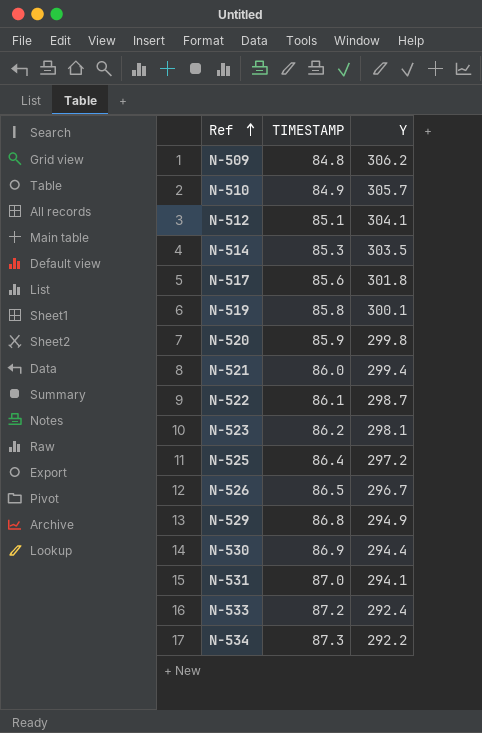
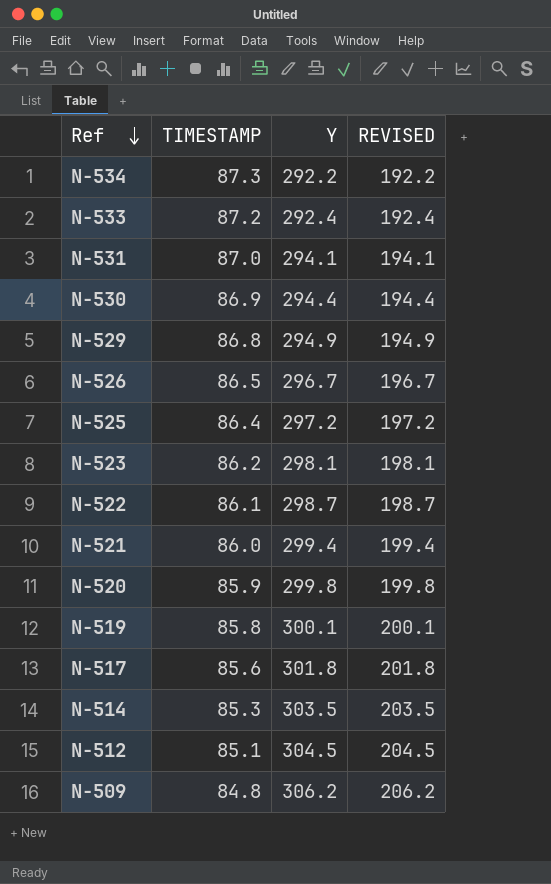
row order: Ref ascending -> Ref descending
column REVISED | formula: none -> [Y] - 100
row N-510: 84.9 | 305.7 -> none
N-512 | Y: 304.1 -> 304.5

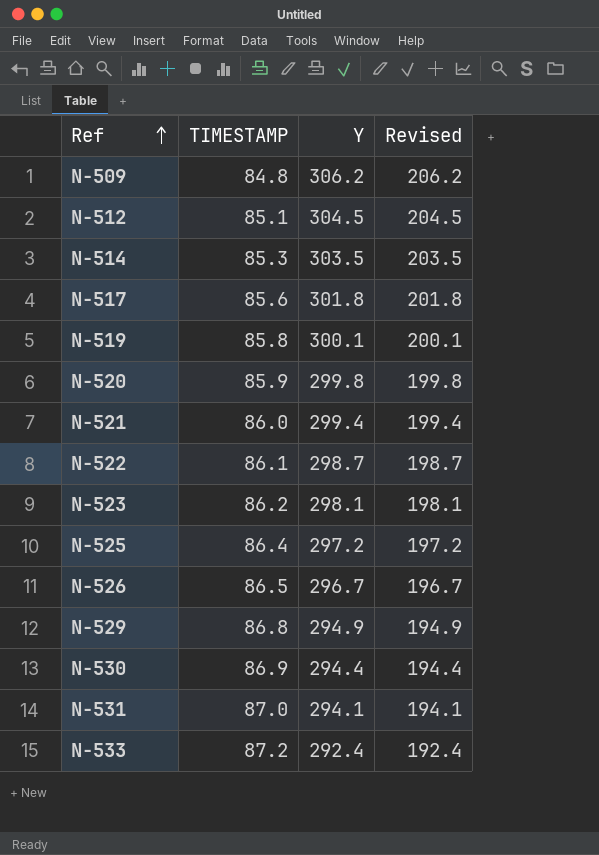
row order: Ref descending -> Ref ascending
column name: REVISED -> Revised
row N-534: 87.3 | 292.2 | 192.2 -> none

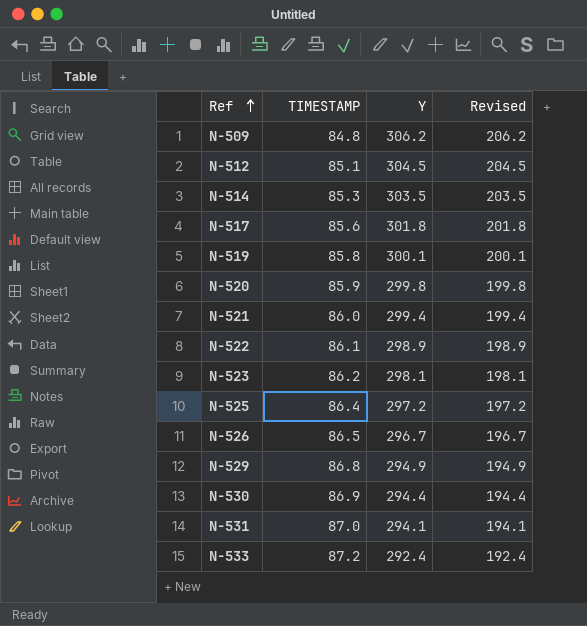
N-522 | Y: 298.7 -> 298.9
N-522 | Revised: 198.7 -> 198.9

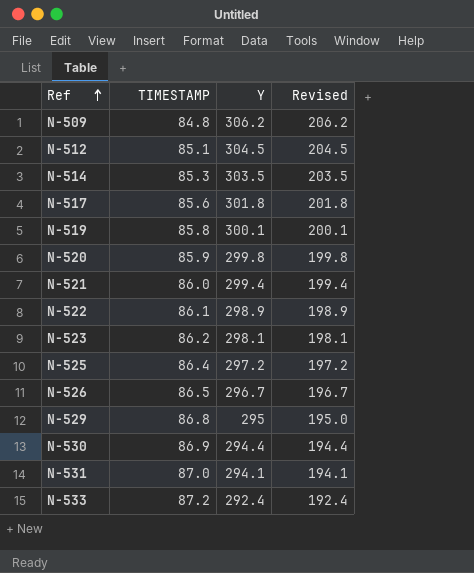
N-529 | Y: 294.9 -> 295
N-529 | Revised: 194.9 -> 195.0

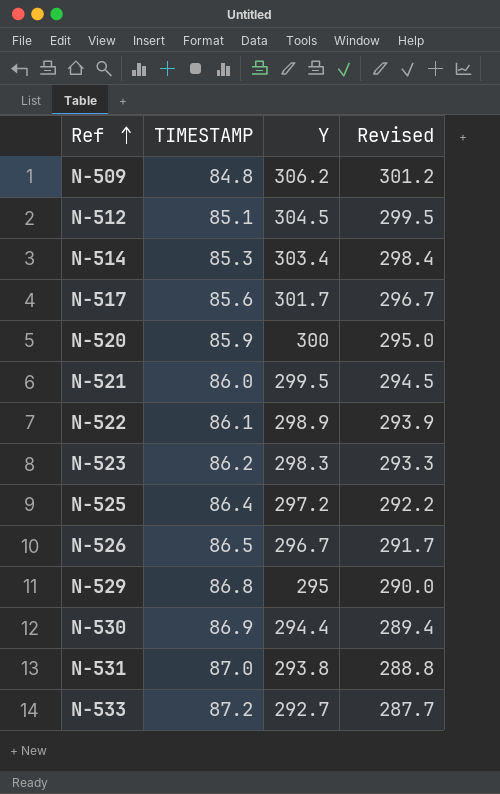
column Revised | formula: [Y] - 100 -> [Y] - 5
row N-519: 85.8 | 300.1 | 200.1 -> none
N-514 | Y: 303.5 -> 303.4
N-517 | Y: 301.8 -> 301.7
N-520 | Y: 299.8 -> 300
N-521 | Y: 299.4 -> 299.5
N-523 | Y: 298.1 -> 298.3
N-531 | Y: 294.1 -> 293.8
N-533 | Y: 292.4 -> 292.7

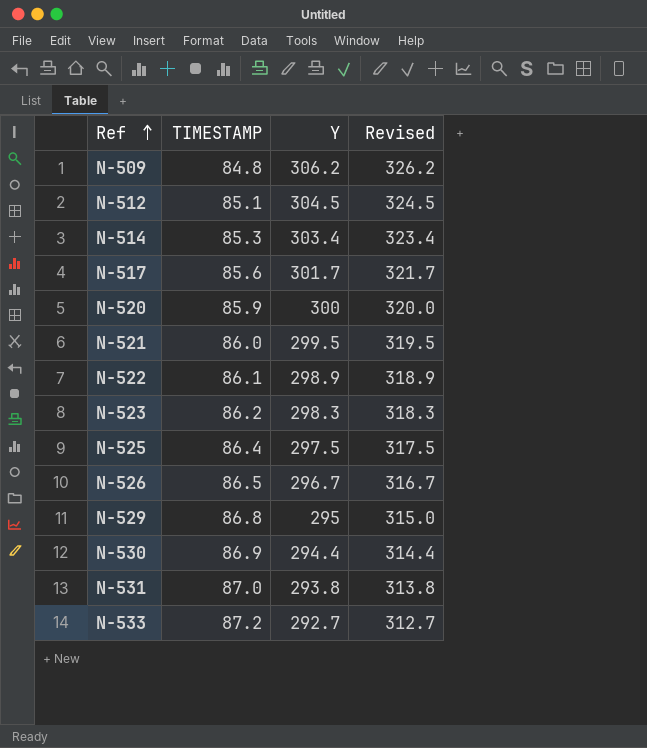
column Revised | formula: [Y] - 5 -> [Y] + 20
N-525 | Y: 297.2 -> 297.5

